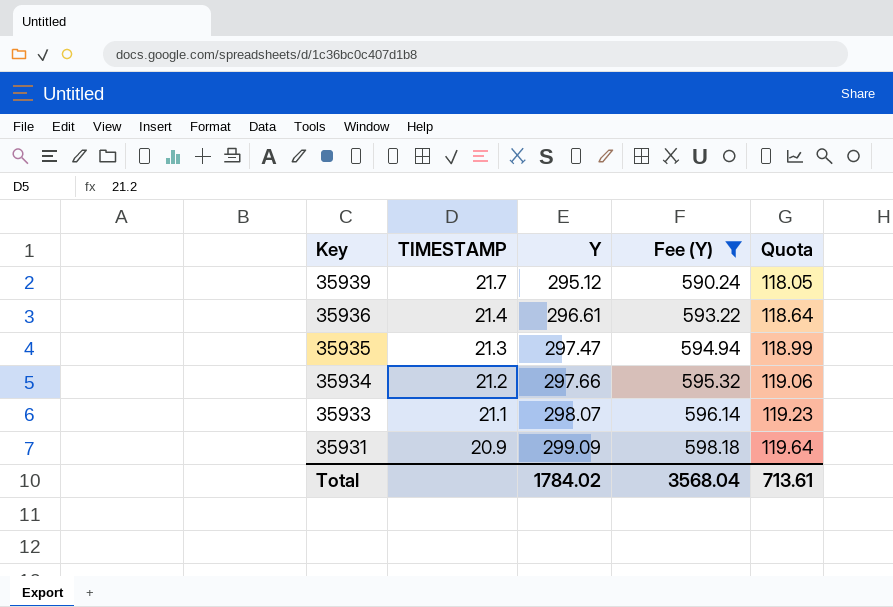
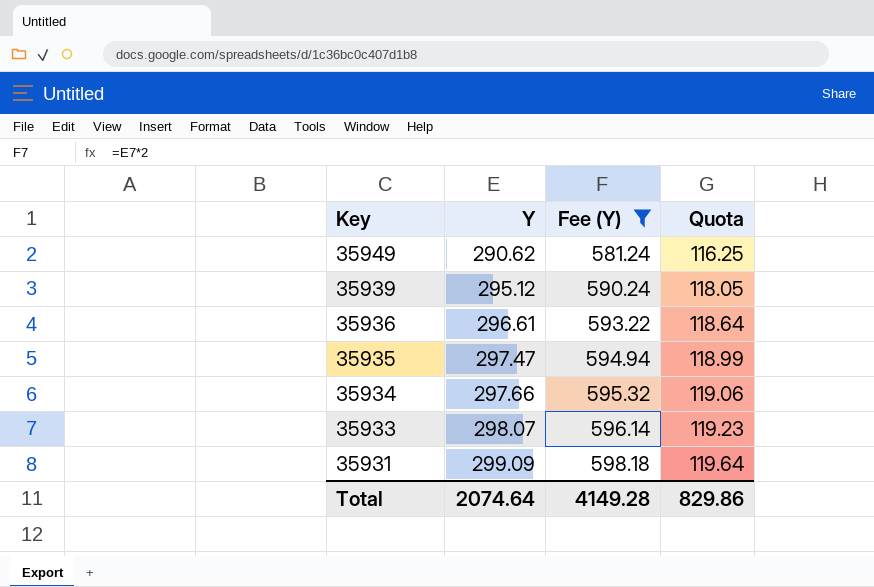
column TIMESTAMP | position: 2 -> none
row 35949: none -> 290.62 | 581.24 | 116.25
Total | Y: 1784.02 -> 2074.64
Total | Fee (Y): 3568.04 -> 4149.28
Total | Quota: 713.61 -> 829.86

